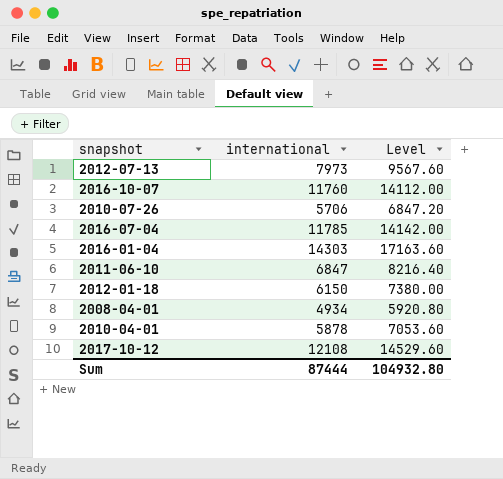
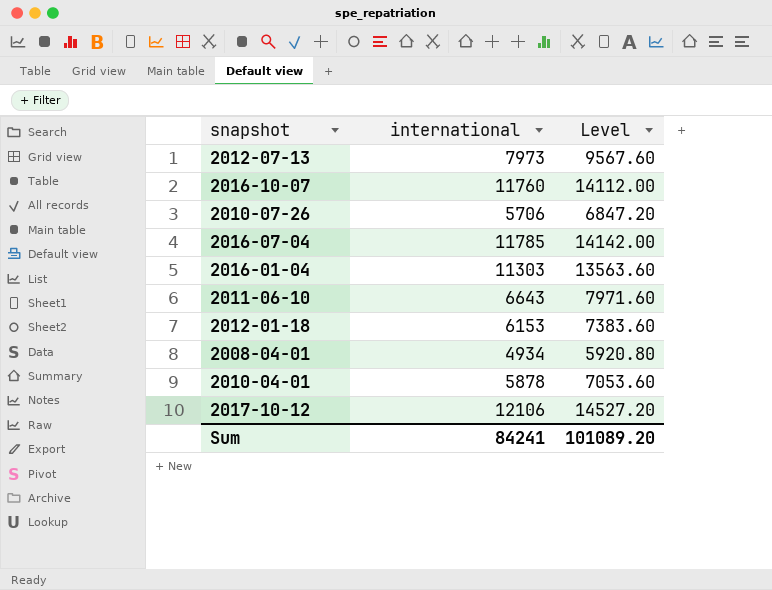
2016-01-04 | international: 14303 -> 11303
2016-01-04 | Level: 17163.60 -> 13563.60
2011-06-10 | international: 6847 -> 6643
2011-06-10 | Level: 8216.40 -> 7971.60
2012-01-18 | international: 6150 -> 6153
2012-01-18 | Level: 7380.00 -> 7383.60
2017-10-12 | international: 12108 -> 12106
2017-10-12 | Level: 14529.60 -> 14527.20
Sum | international: 87444 -> 84241
Sum | Level: 104932.80 -> 101089.20

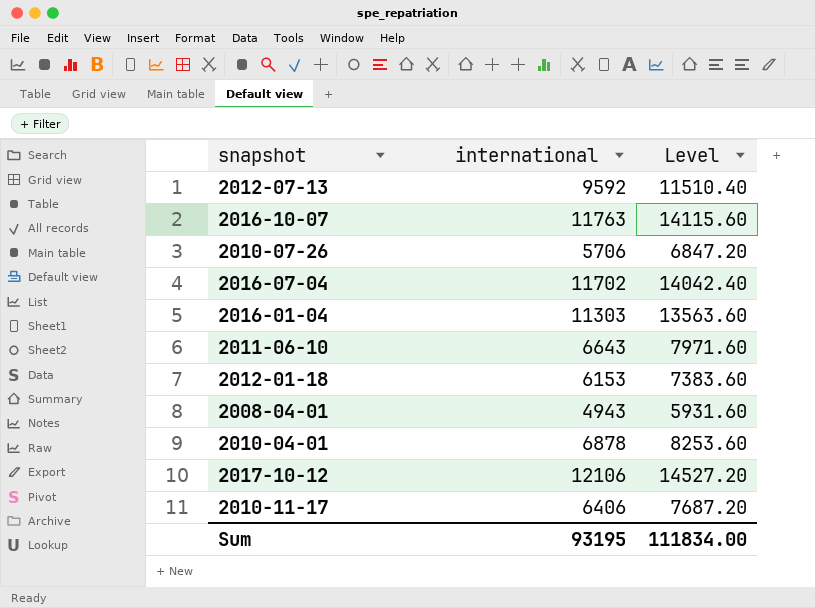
2012-07-13 | international: 7973 -> 9592
2012-07-13 | Level: 9567.60 -> 11510.40
2016-10-07 | international: 11760 -> 11763
2016-10-07 | Level: 14112.00 -> 14115.60
2016-07-04 | international: 11785 -> 11702
2016-07-04 | Level: 14142.00 -> 14042.40
2008-04-01 | international: 4934 -> 4943
2008-04-01 | Level: 5920.80 -> 5931.60
2010-04-01 | international: 5878 -> 6878
2010-04-01 | Level: 7053.60 -> 8253.60
row 2010-11-17: none -> 6406 | 7687.20
Sum | international: 84241 -> 93195
Sum | Level: 101089.20 -> 111834.00

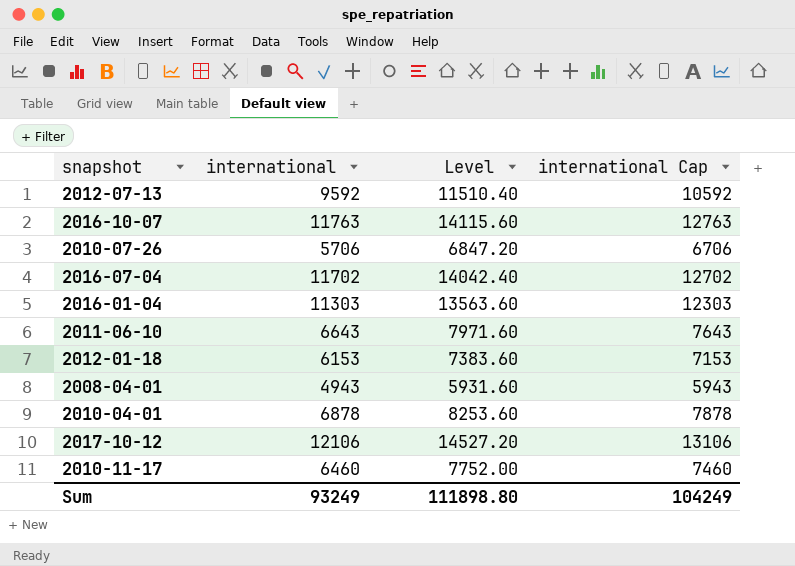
column international Cap | formula: none -> [international] + 1000
2010-11-17 | international: 6406 -> 6460
2010-11-17 | Level: 7687.20 -> 7752.00
Sum | international: 93195 -> 93249
Sum | Level: 111834.00 -> 111898.80

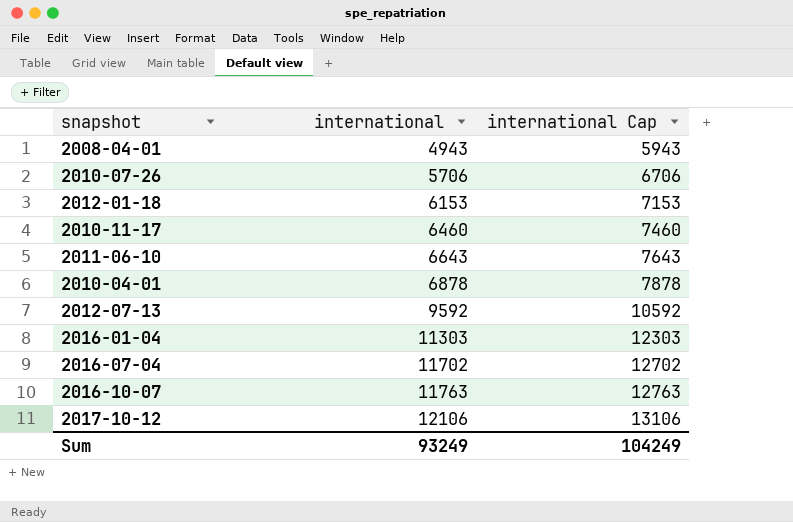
row order: none -> international ascending
column Level | formula: [international] * 1.2 -> none

